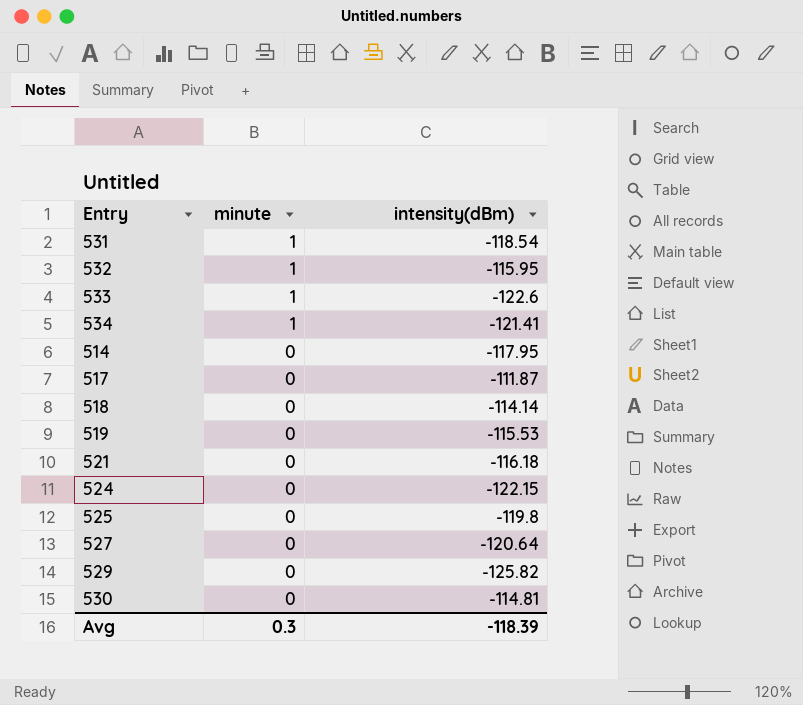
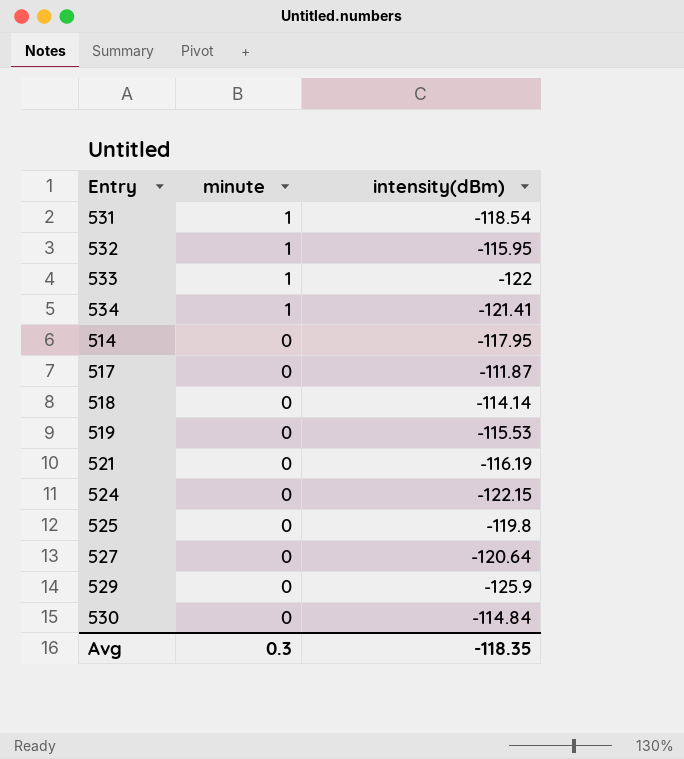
533 | intensity(dBm): -122.6 -> -122
521 | intensity(dBm): -116.18 -> -116.19
529 | intensity(dBm): -125.82 -> -125.9
530 | intensity(dBm): -114.81 -> -114.84
Avg | intensity(dBm): -118.39 -> -118.35

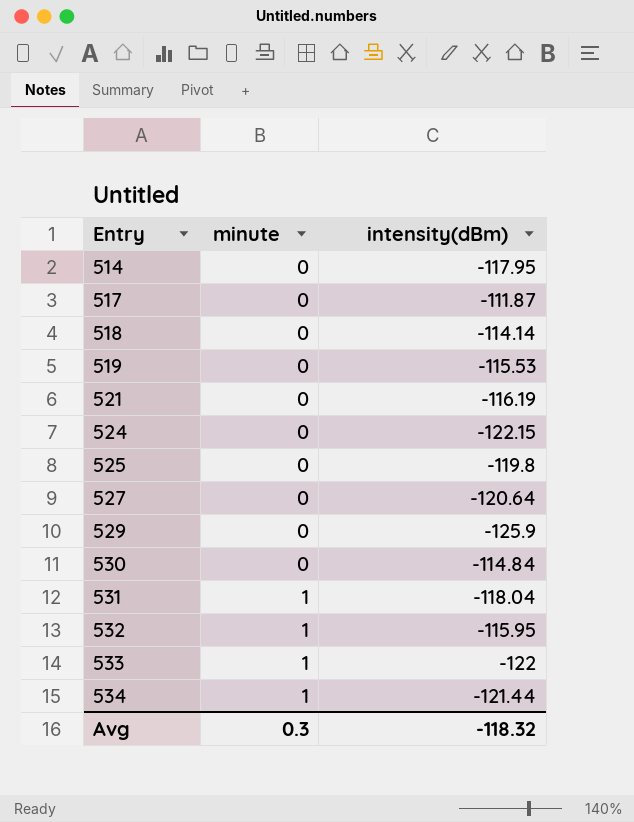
row order: minute descending -> Entry ascending
531 | intensity(dBm): -118.54 -> -118.04
534 | intensity(dBm): -121.41 -> -121.44
Avg | intensity(dBm): -118.35 -> -118.32

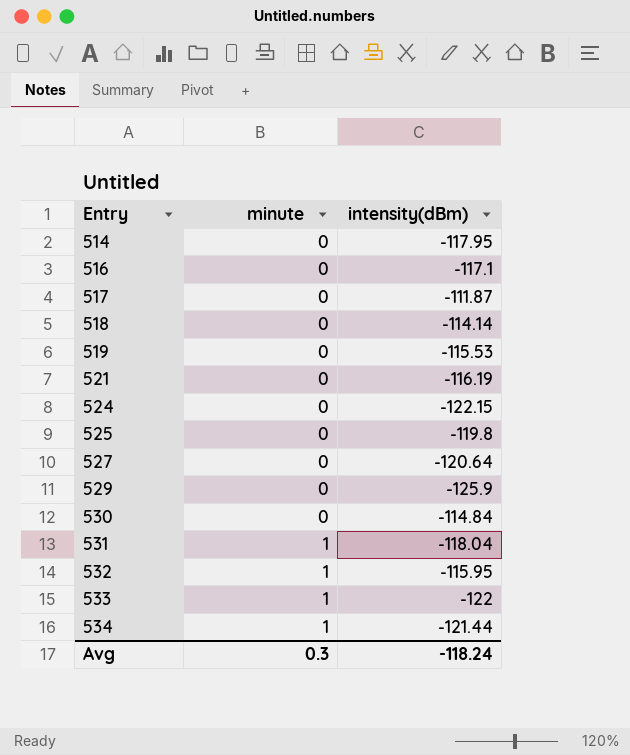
row 516: none -> 0 | -117.1
Avg | intensity(dBm): -118.32 -> -118.24

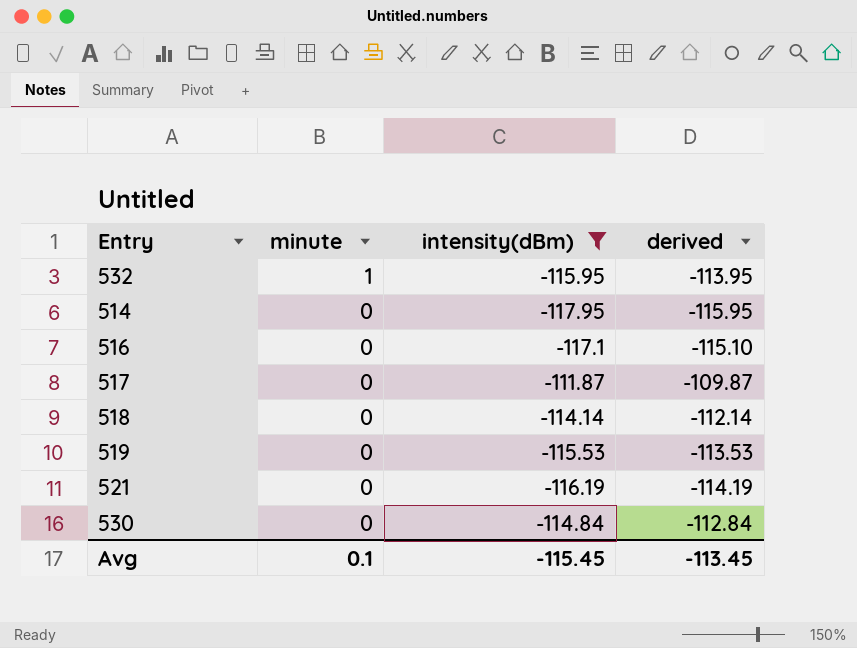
filter: none -> intensity(dBm) >= -117.95
row order: Entry ascending -> minute descending
column derived | formula: none -> [intensity(dBm)] + 2
Avg | minute: 0.3 -> 0.1
Avg | intensity(dBm): -118.24 -> -115.45

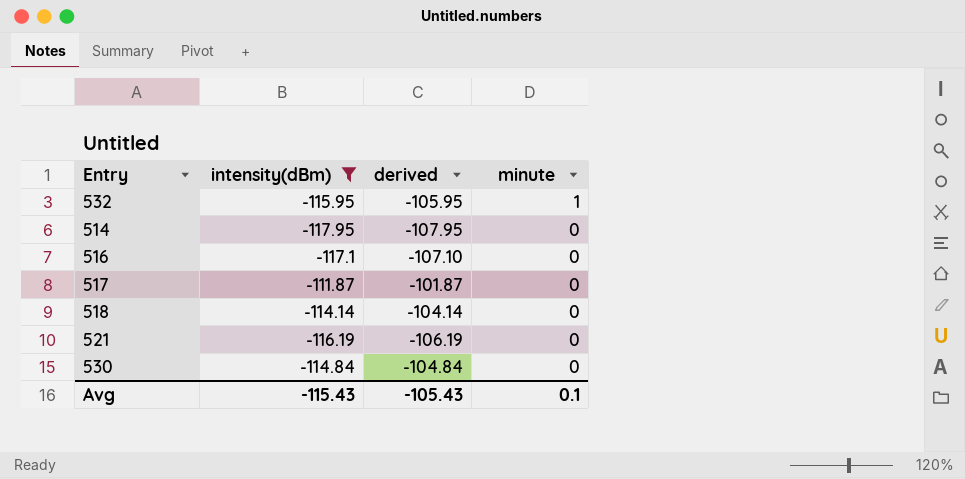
column derived | formula: [intensity(dBm)] + 2 -> [intensity(dBm)] + 10
column minute | position: 2 -> 4
row 519: 0 | -115.53 | -113.53 -> none
Avg | intensity(dBm): -115.45 -> -115.43
Avg | derived: -113.45 -> -105.43

